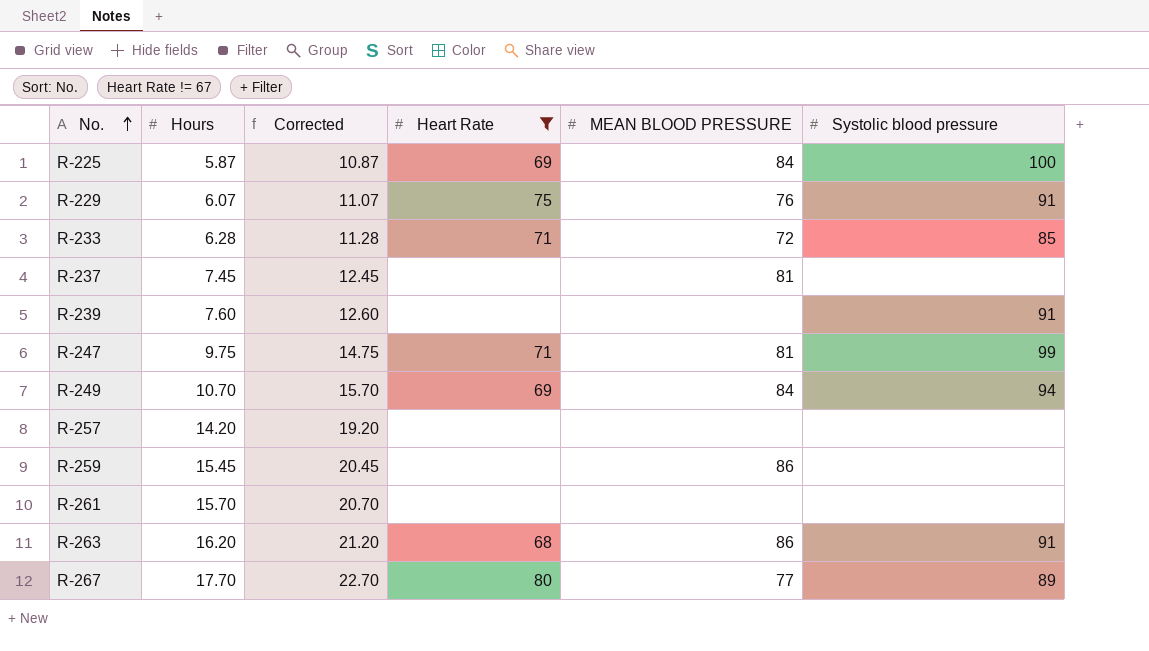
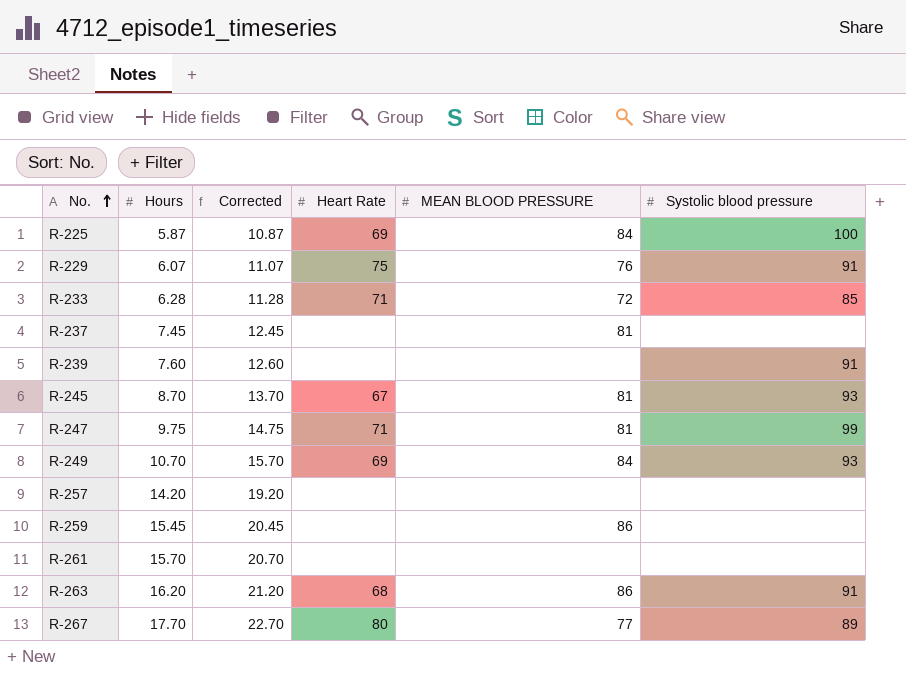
filter: Heart Rate != 67 -> none
R-249 | Systolic blood pressure: 94 -> 93

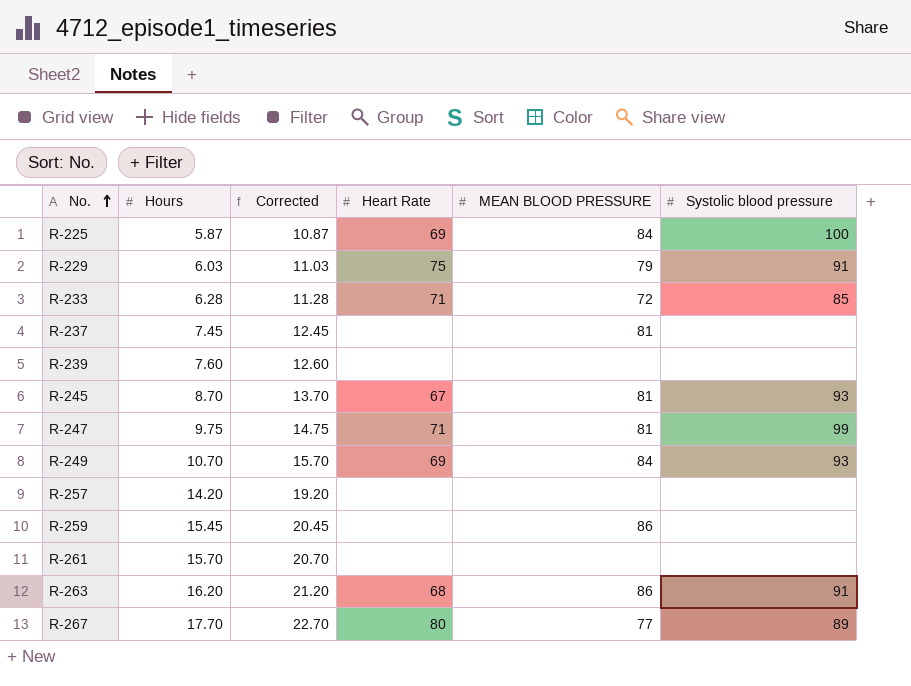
R-229 | Hours: 6.07 -> 6.03
R-229 | Corrected: 11.07 -> 11.03
R-229 | MEAN BLOOD PRESSURE: 76 -> 79
R-239 | Systolic blood pressure: 91 -> none

